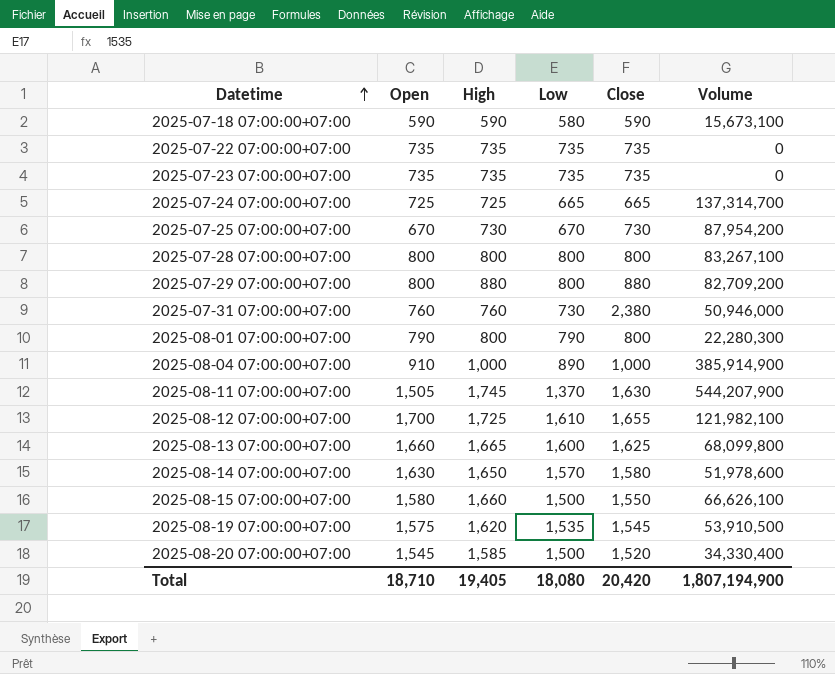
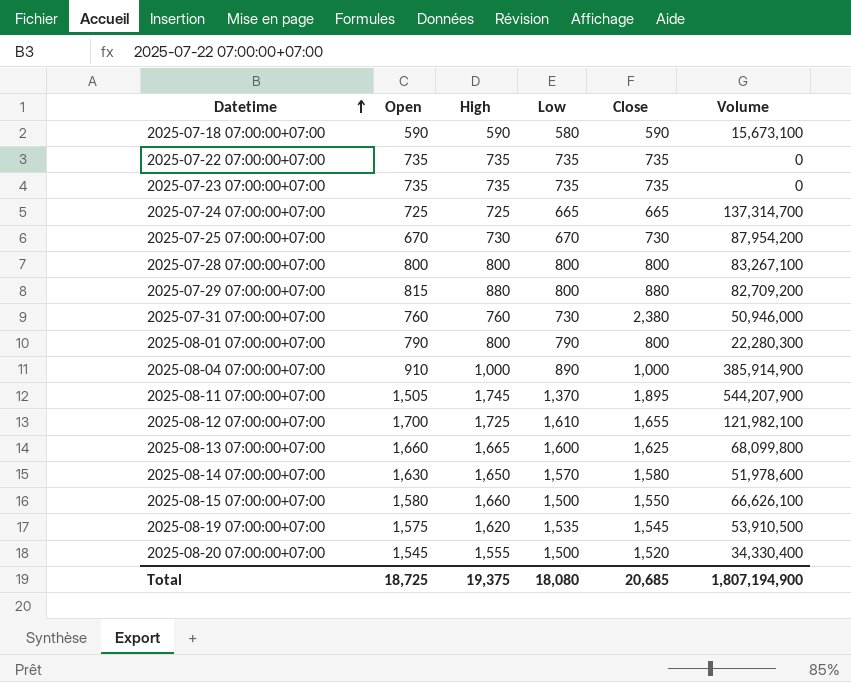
2025-07-29 07:00:00+07:00 | Open: 800 -> 815
2025-08-11 07:00:00+07:00 | Close: 1,630 -> 1,895
2025-08-20 07:00:00+07:00 | High: 1,585 -> 1,555
Total | Open: 18,710 -> 18,725
Total | High: 19,405 -> 19,375
Total | Close: 20,420 -> 20,685

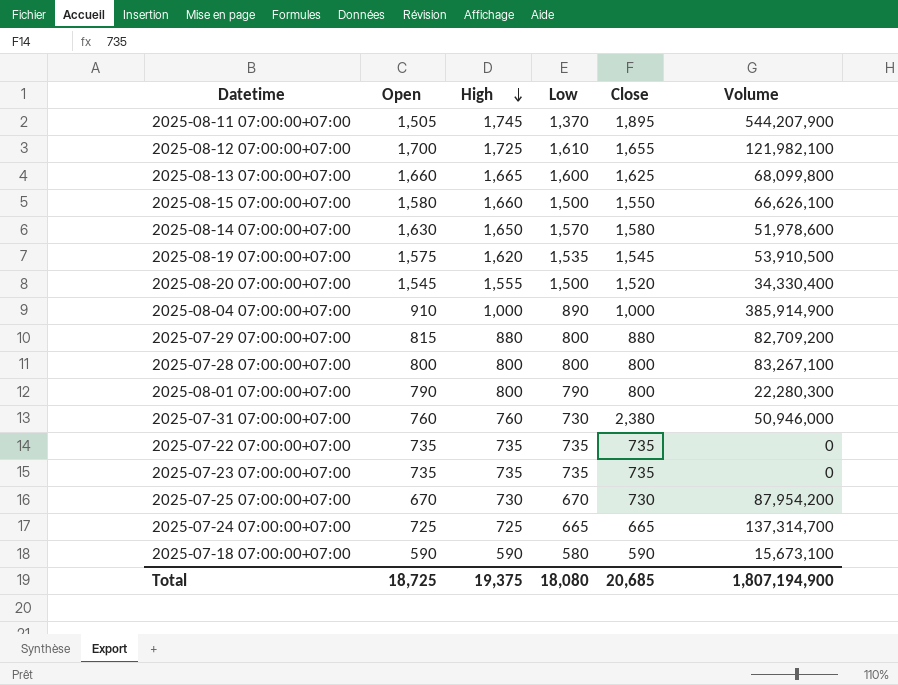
row order: Datetime ascending -> High descending

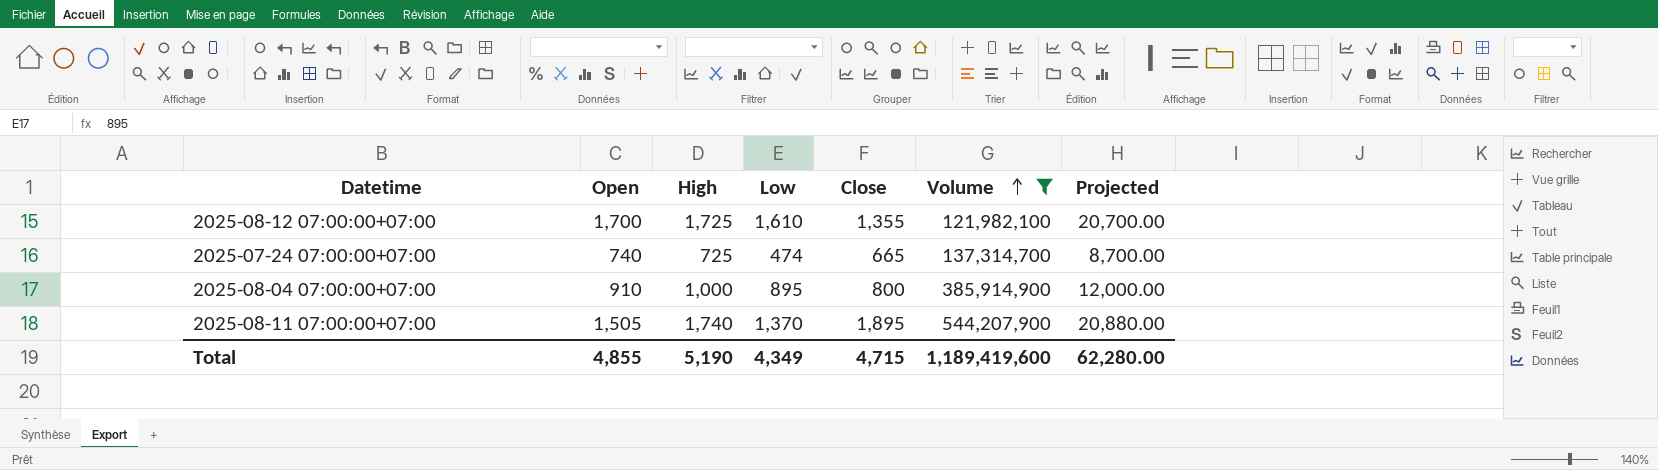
filter: none -> Volume >= 121,982,100
row order: High descending -> Volume ascending
column Projected | formula: none -> [High] * 12
2025-08-12 07:00:00+07:00 | Close: 1,655 -> 1,355
2025-07-24 07:00:00+07:00 | Open: 725 -> 740
2025-07-24 07:00:00+07:00 | Low: 665 -> 474
2025-08-04 07:00:00+07:00 | Low: 890 -> 895
2025-08-04 07:00:00+07:00 | Close: 1,000 -> 800
2025-08-11 07:00:00+07:00 | High: 1,745 -> 1,740
Total | Open: 18,725 -> 4,855
Total | High: 19,375 -> 5,190
Total | Low: 18,080 -> 4,349
Total | Close: 20,685 -> 4,715
Total | Volume: 1,807,194,900 -> 1,189,419,600

